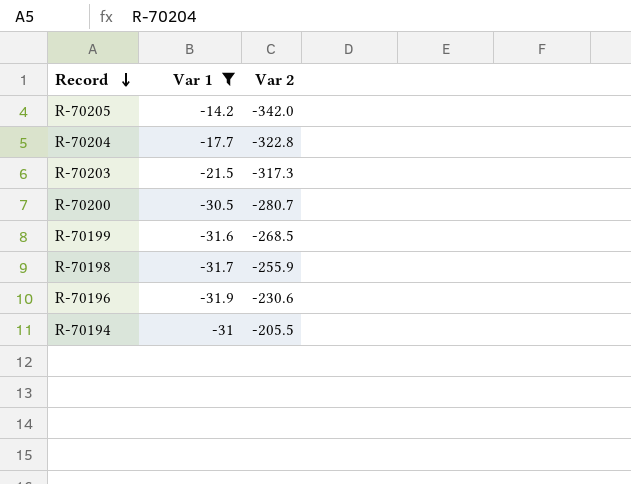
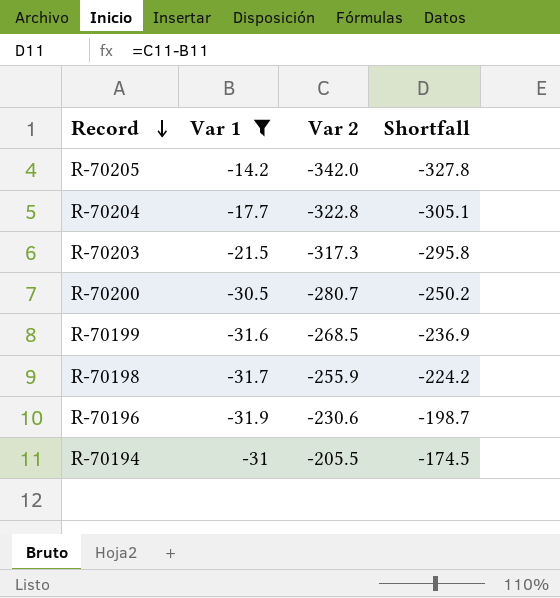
column Shortfall | formula: none -> [Var 2] - [Var 1]

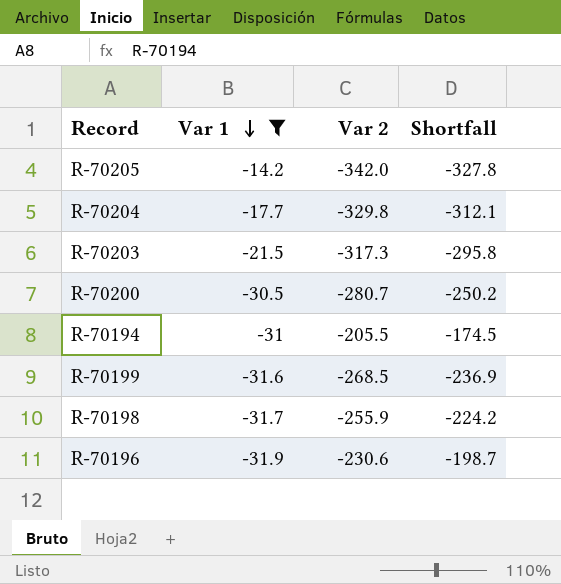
row order: Record descending -> Var 1 descending
R-70204 | Var 2: -322.8 -> -329.8
R-70204 | Shortfall: -305.1 -> -312.1

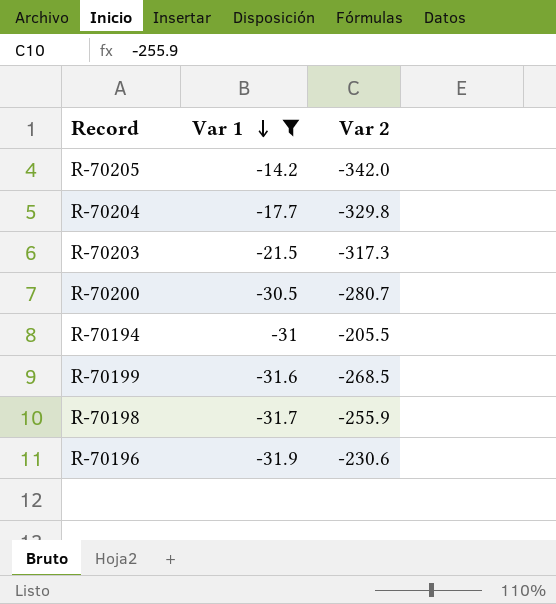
column Shortfall | formula: [Var 2] - [Var 1] -> none

